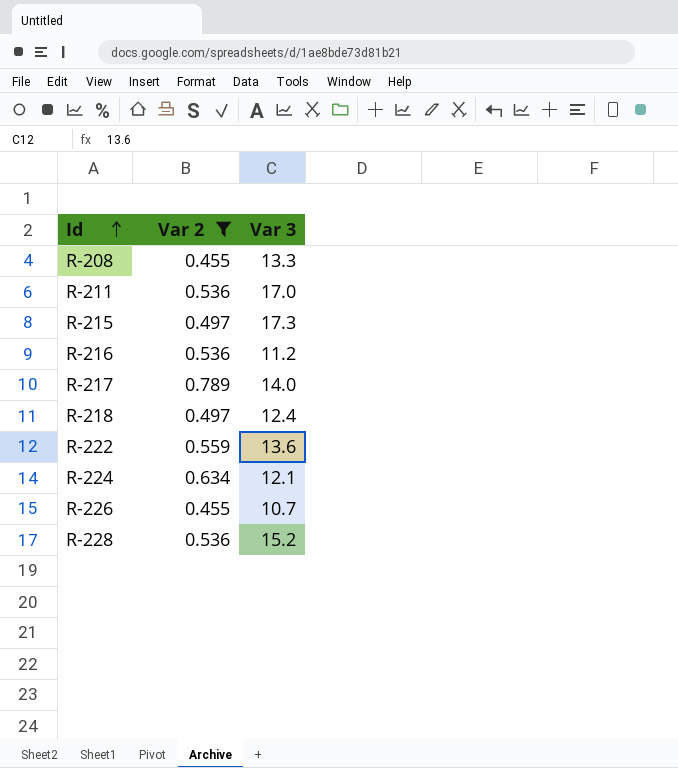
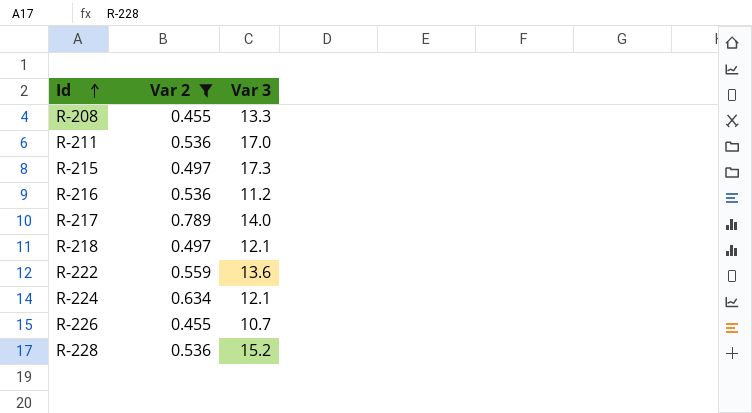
R-218 | Var 3: 12.4 -> 12.1

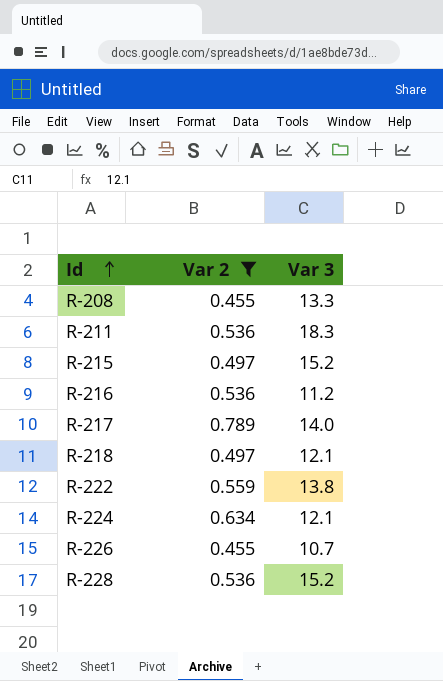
R-211 | Var 3: 17.0 -> 18.3
R-215 | Var 3: 17.3 -> 15.2
R-222 | Var 3: 13.6 -> 13.8

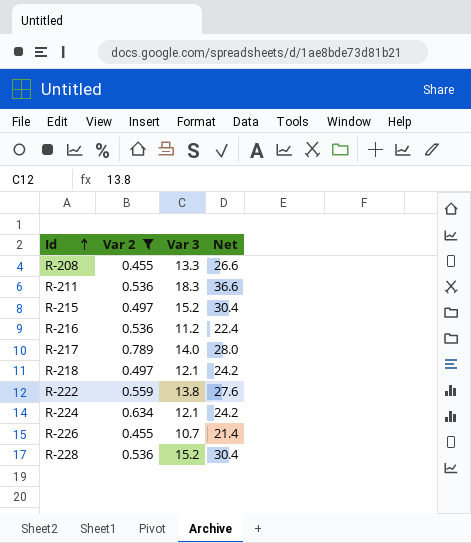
column Net | formula: none -> [Var 3] * 2

